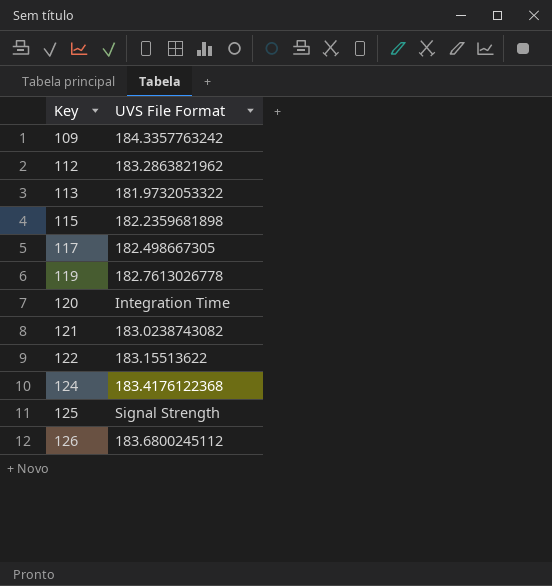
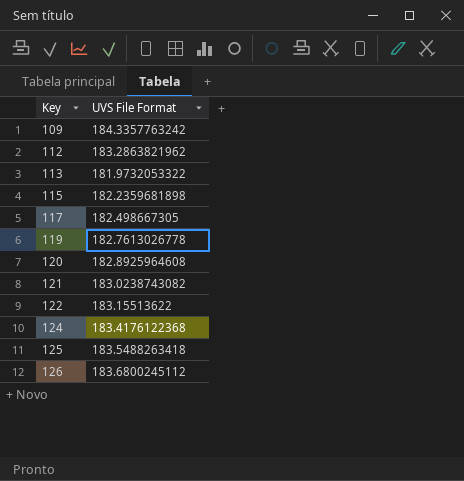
120 | UVS File Format: Integration Time -> 182.8925964608
125 | UVS File Format: Signal Strength -> 183.5488263418

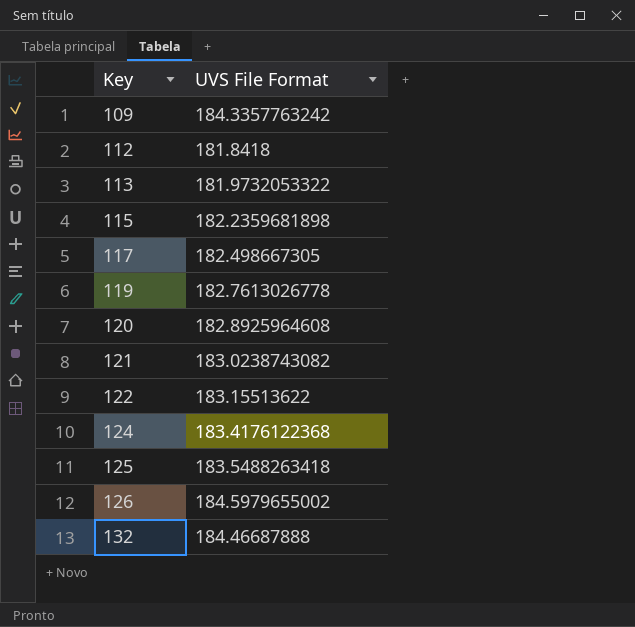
112 | UVS File Format: 183.2863821962 -> 181.8418
126 | UVS File Format: 183.6800245112 -> 184.5979655002
row 132: none -> 184.46687888

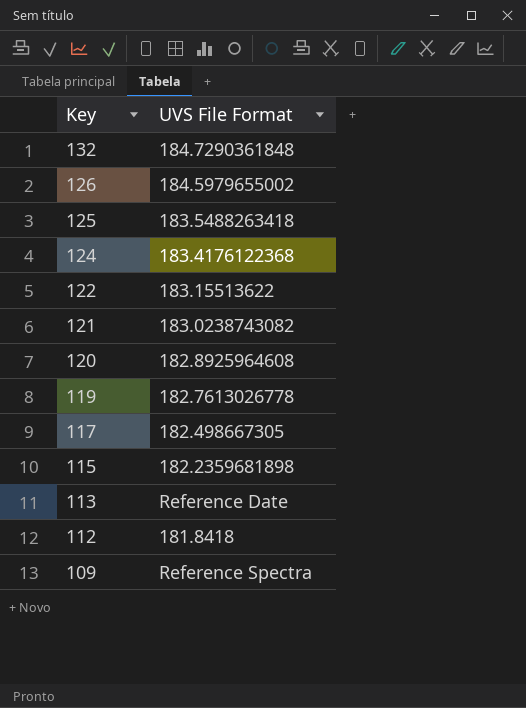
row order: Key ascending -> Key descending
132 | UVS File Format: 184.46687888 -> 184.7290361848
113 | UVS File Format: 181.9732053322 -> Reference Date
109 | UVS File Format: 184.3357763242 -> Reference Spectra

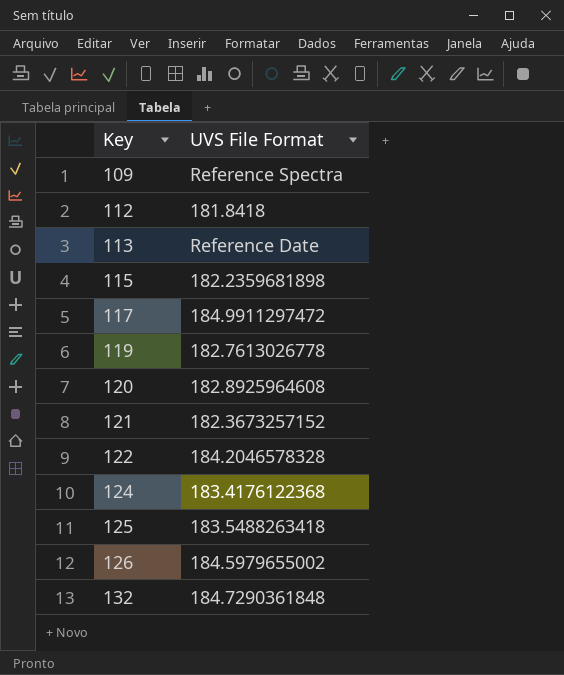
row order: Key descending -> Key ascending
117 | UVS File Format: 182.498667305 -> 184.9911297472
121 | UVS File Format: 183.0238743082 -> 182.3673257152
122 | UVS File Format: 183.15513622 -> 184.2046578328

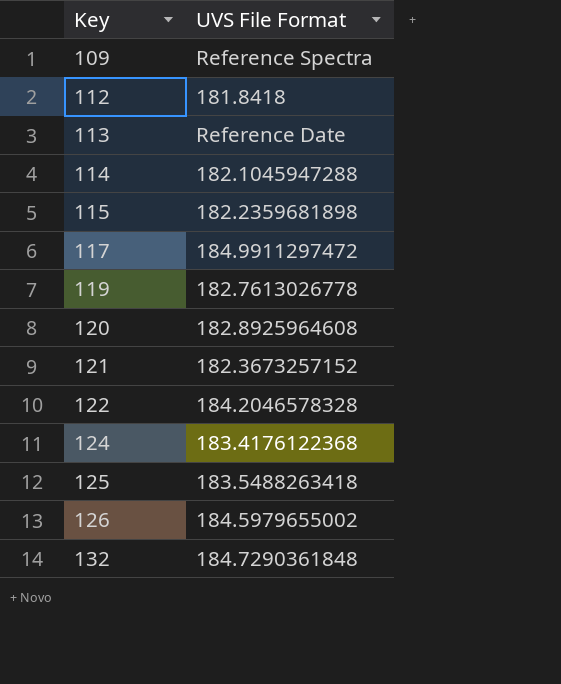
row 114: none -> 182.1045947288

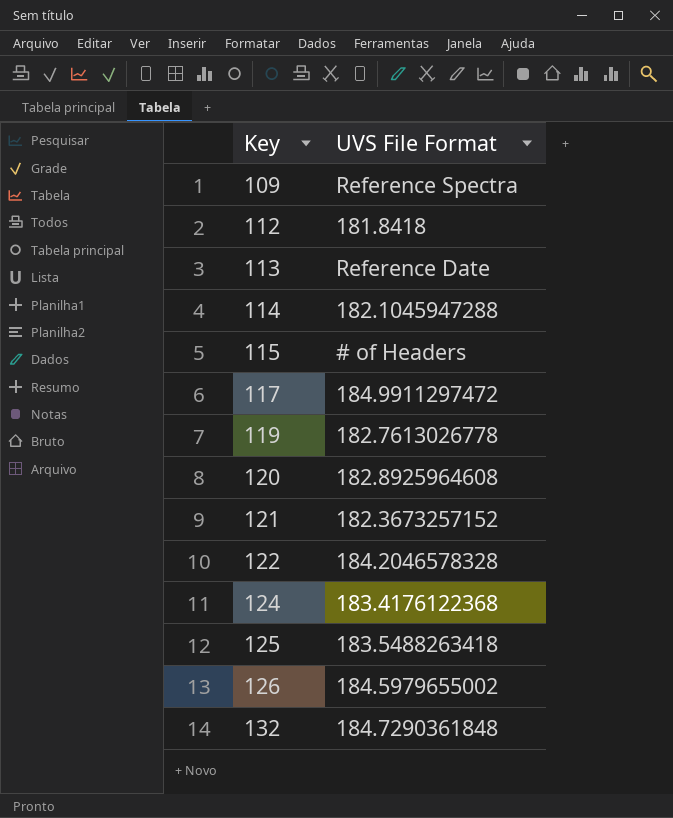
115 | UVS File Format: 182.2359681898 -> # of Headers

